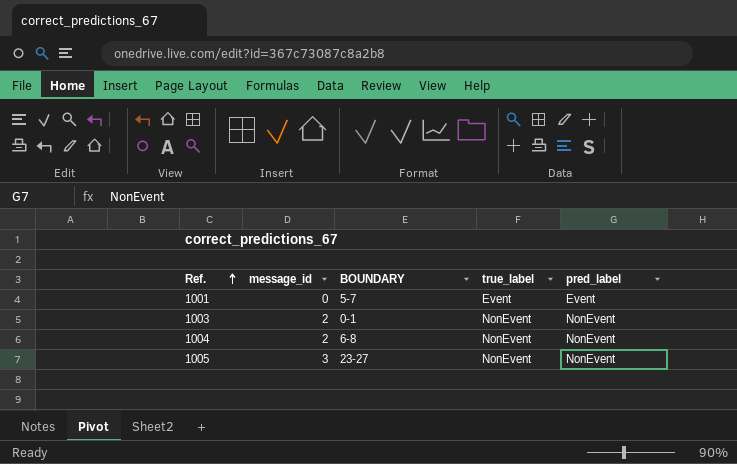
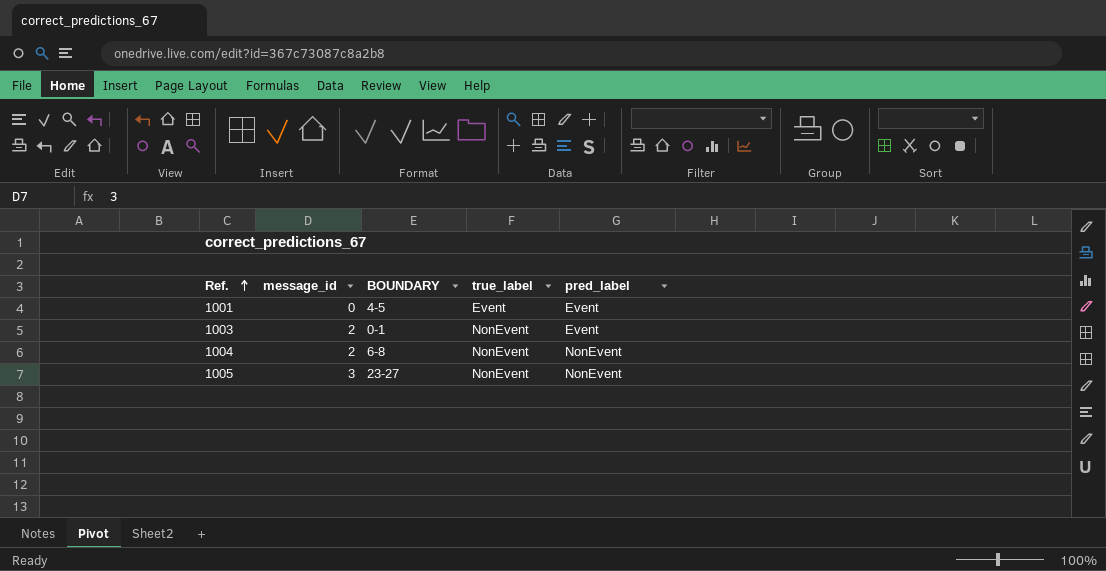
1001 | BOUNDARY: 5-7 -> 4-5
1003 | pred_label: NonEvent -> Event

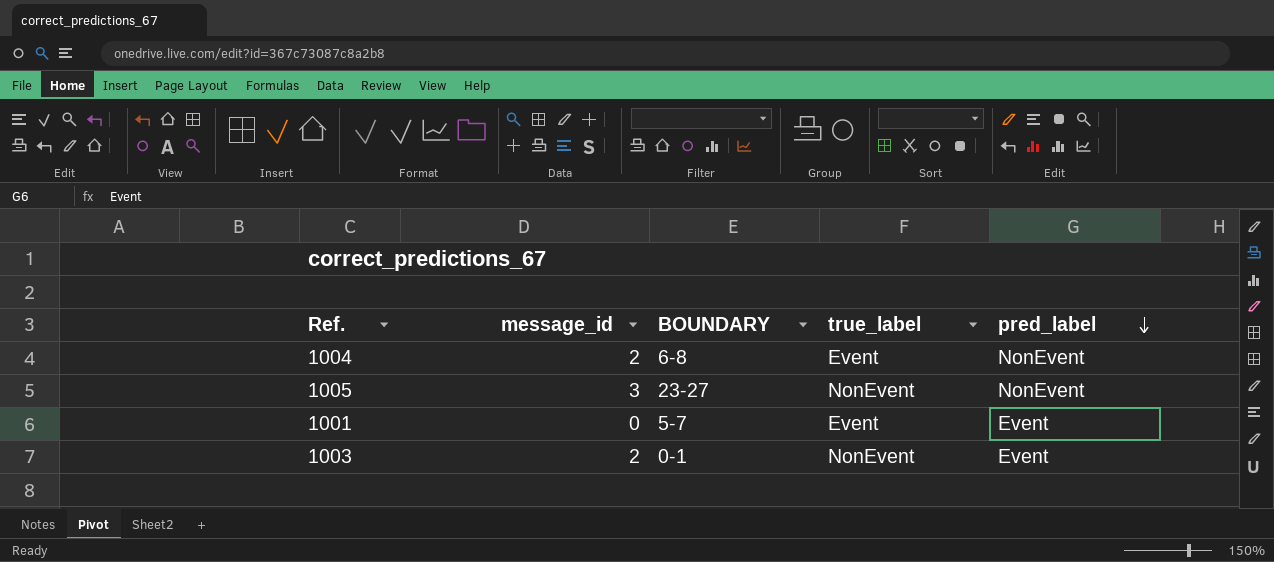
row order: Ref. ascending -> pred_label descending
1004 | true_label: NonEvent -> Event
1001 | BOUNDARY: 4-5 -> 5-7

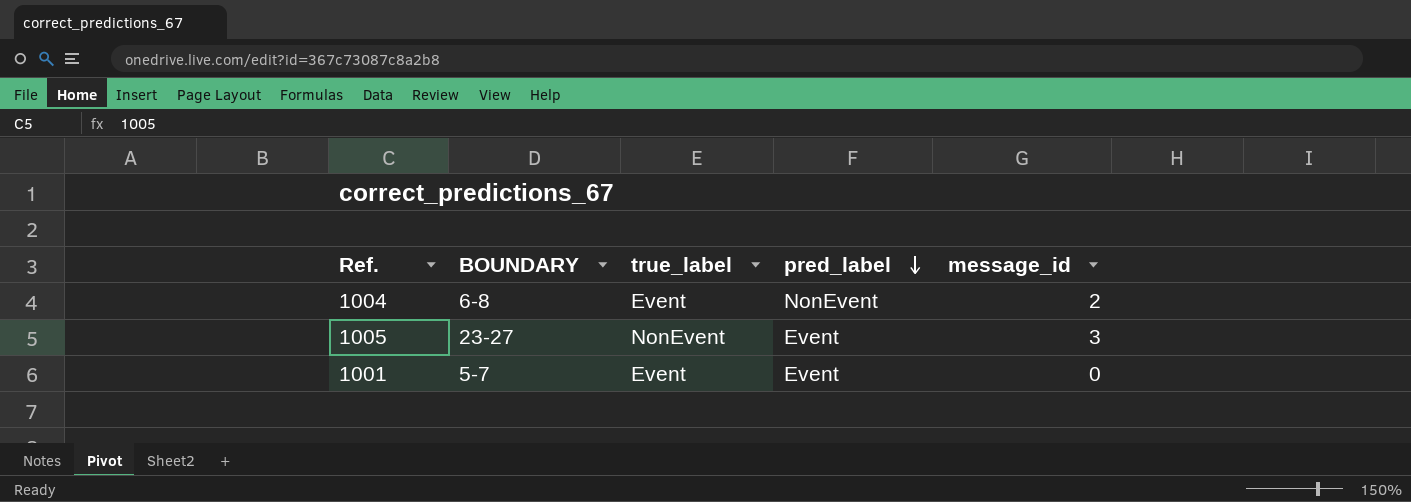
column message_id | position: 2 -> 5
row 1003: 2 | 0-1 | NonEvent | Event -> none
1005 | pred_label: NonEvent -> Event

